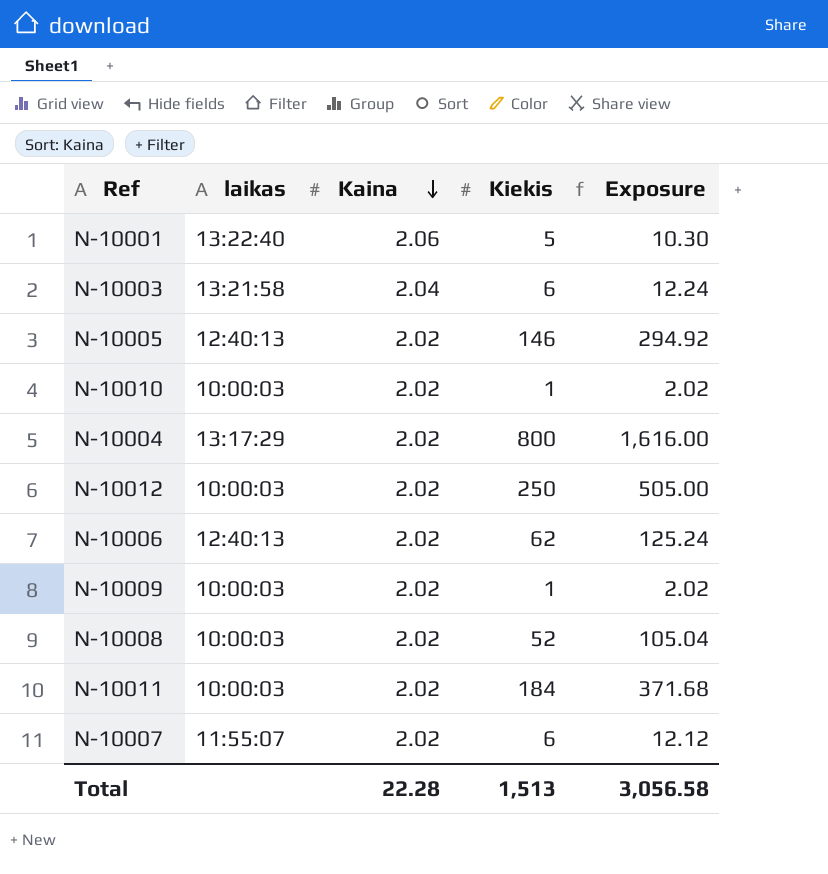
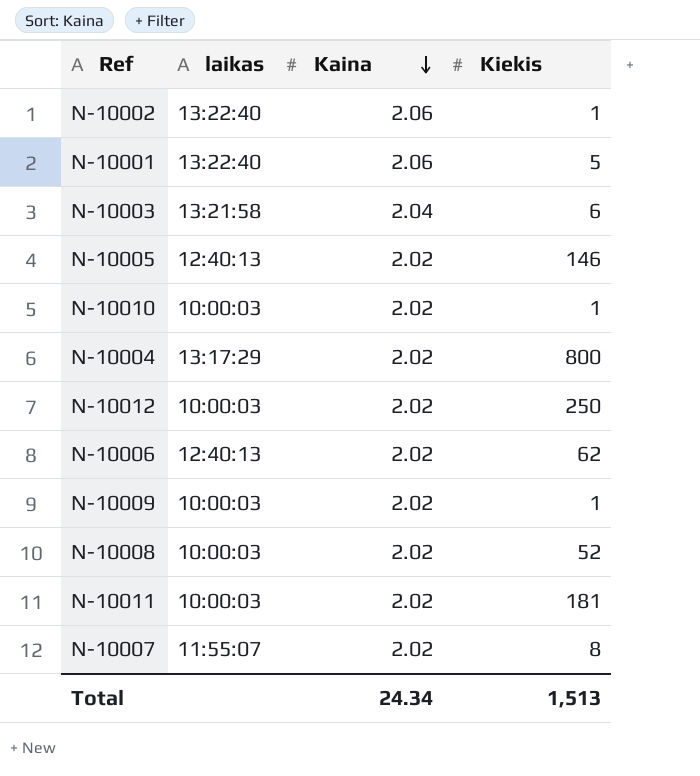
column Exposure | formula: [Kaina] * [Kiekis] -> none
row N-10002: none -> 13:22:40 | 2.06 | 1
N-10011 | Kiekis: 184 -> 181
N-10007 | Kiekis: 6 -> 8
Total | Kaina: 22.28 -> 24.34

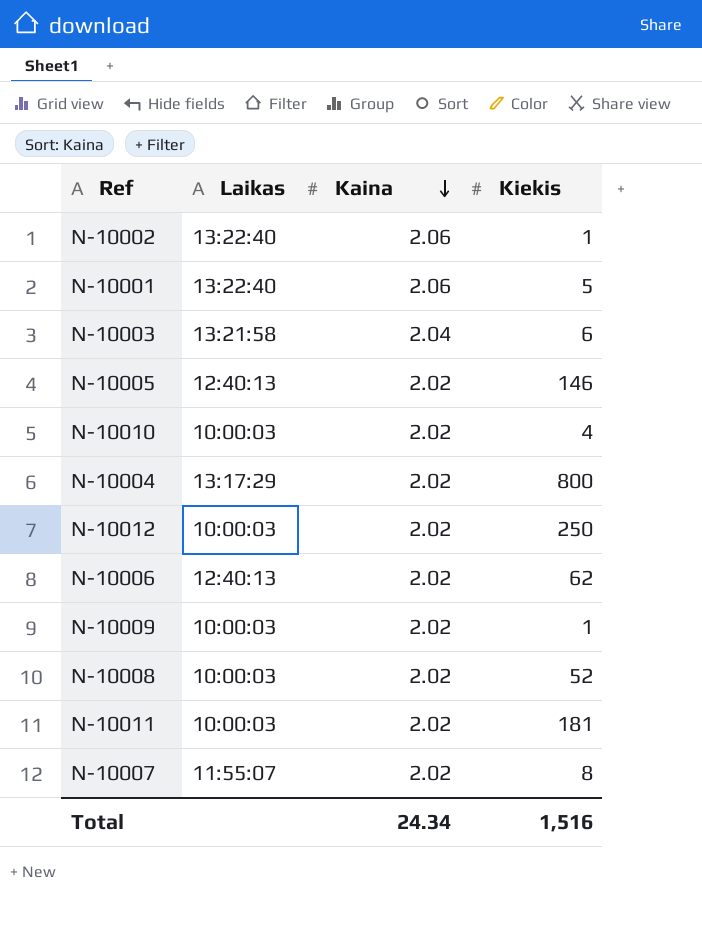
column name: laikas -> Laikas
N-10010 | Kiekis: 1 -> 4
Total | Kiekis: 1,513 -> 1,516

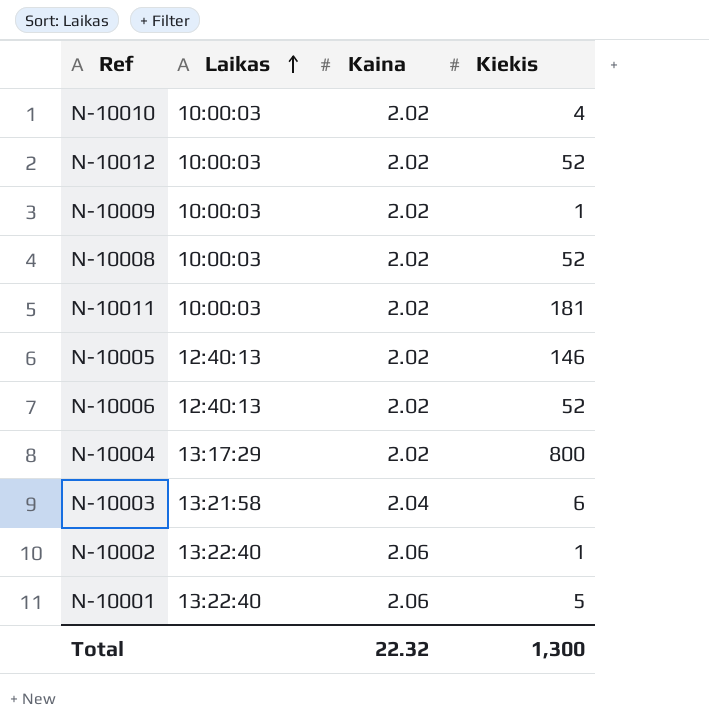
row order: Kaina descending -> Laikas ascending
row N-10007: 11:55:07 | 2.02 | 8 -> none
N-10012 | Kiekis: 250 -> 52
N-10006 | Kiekis: 62 -> 52
Total | Kaina: 24.34 -> 22.32
Total | Kiekis: 1,516 -> 1,300

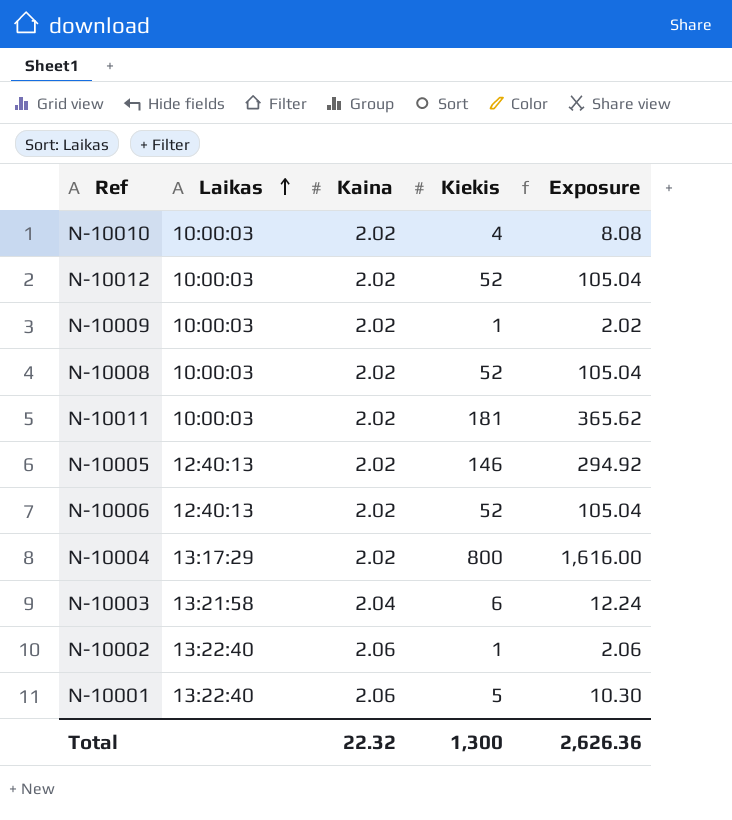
column Exposure | formula: none -> [Kaina] * [Kiekis]

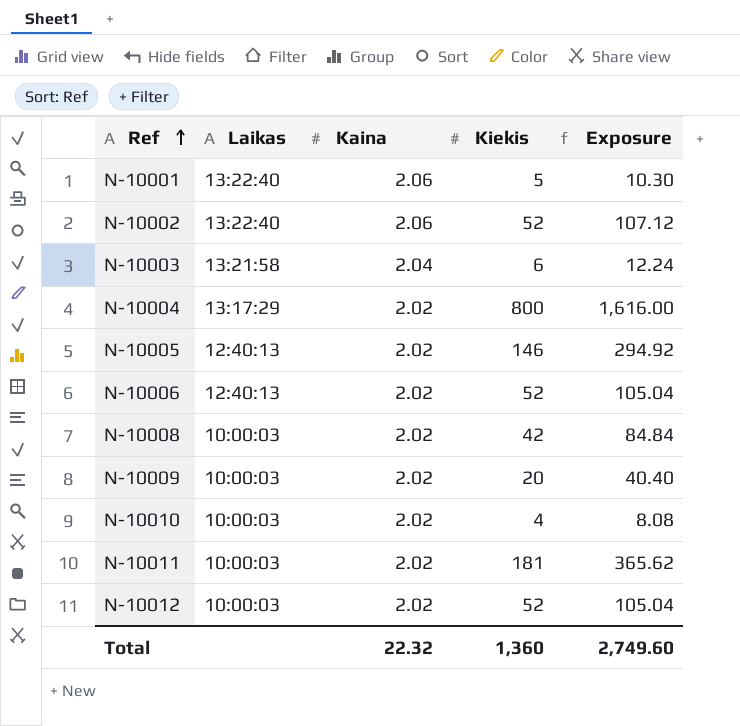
row order: Laikas ascending -> Ref ascending
N-10002 | Kiekis: 1 -> 52
N-10002 | Exposure: 2.06 -> 107.12
N-10008 | Kiekis: 52 -> 42
N-10008 | Exposure: 105.04 -> 84.84
N-10009 | Kiekis: 1 -> 20
N-10009 | Exposure: 2.02 -> 40.40
Total | Kiekis: 1,300 -> 1,360
Total | Exposure: 2,626.36 -> 2,749.60

